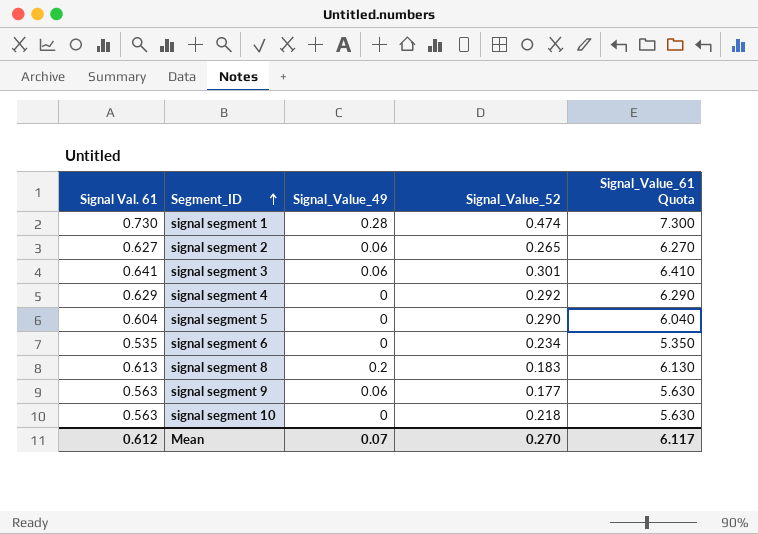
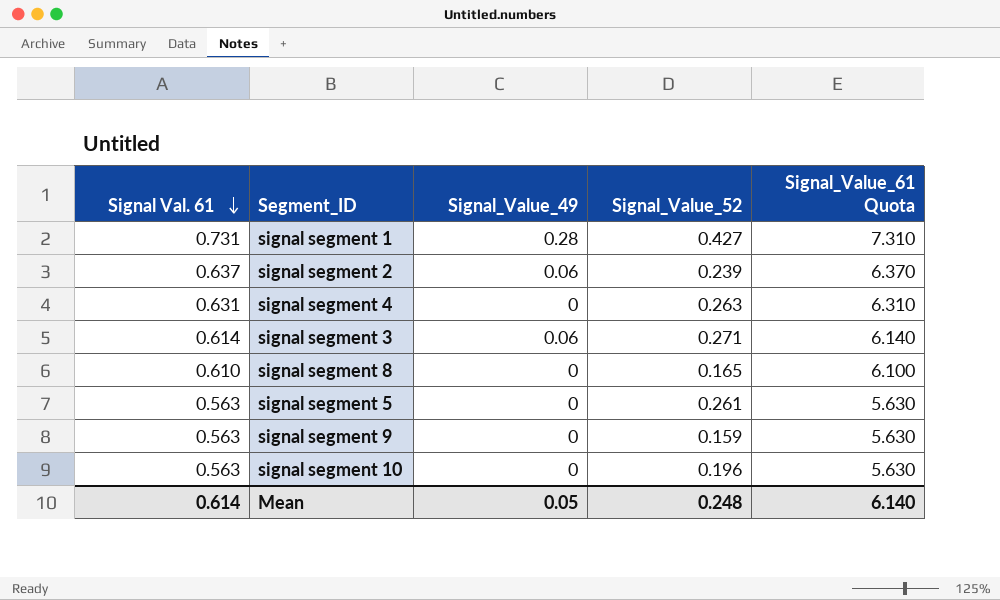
row order: Segment_ID ascending -> Signal Val. 61 descending
row signal segment 6: 0.535 | 0 | 0.234 | 5.350 -> none
signal segment 1 | Signal Val. 61: 0.730 -> 0.731
signal segment 1 | Signal_Value_52: 0.474 -> 0.427
signal segment 1 | Signal_Value_61 Quota: 7.300 -> 7.310
signal segment 2 | Signal Val. 61: 0.627 -> 0.637
signal segment 2 | Signal_Value_52: 0.265 -> 0.239
signal segment 2 | Signal_Value_61 Quota: 6.270 -> 6.370
signal segment 4 | Signal Val. 61: 0.629 -> 0.631
signal segment 4 | Signal_Value_52: 0.292 -> 0.263
signal segment 4 | Signal_Value_61 Quota: 6.290 -> 6.310
signal segment 3 | Signal Val. 61: 0.641 -> 0.614
signal segment 3 | Signal_Value_52: 0.301 -> 0.271
signal segment 3 | Signal_Value_61 Quota: 6.410 -> 6.140
signal segment 8 | Signal Val. 61: 0.613 -> 0.610
signal segment 8 | Signal_Value_49: 0.2 -> 0
signal segment 8 | Signal_Value_52: 0.183 -> 0.165
signal segment 8 | Signal_Value_61 Quota: 6.130 -> 6.100
signal segment 5 | Signal Val. 61: 0.604 -> 0.563
signal segment 5 | Signal_Value_52: 0.290 -> 0.261
signal segment 5 | Signal_Value_61 Quota: 6.040 -> 5.630
signal segment 9 | Signal_Value_49: 0.06 -> 0
signal segment 9 | Signal_Value_52: 0.177 -> 0.159
signal segment 10 | Signal_Value_52: 0.218 -> 0.196
Mean | Signal Val. 61: 0.612 -> 0.614
Mean | Signal_Value_49: 0.07 -> 0.05
Mean | Signal_Value_52: 0.270 -> 0.248
Mean | Signal_Value_61 Quota: 6.117 -> 6.140

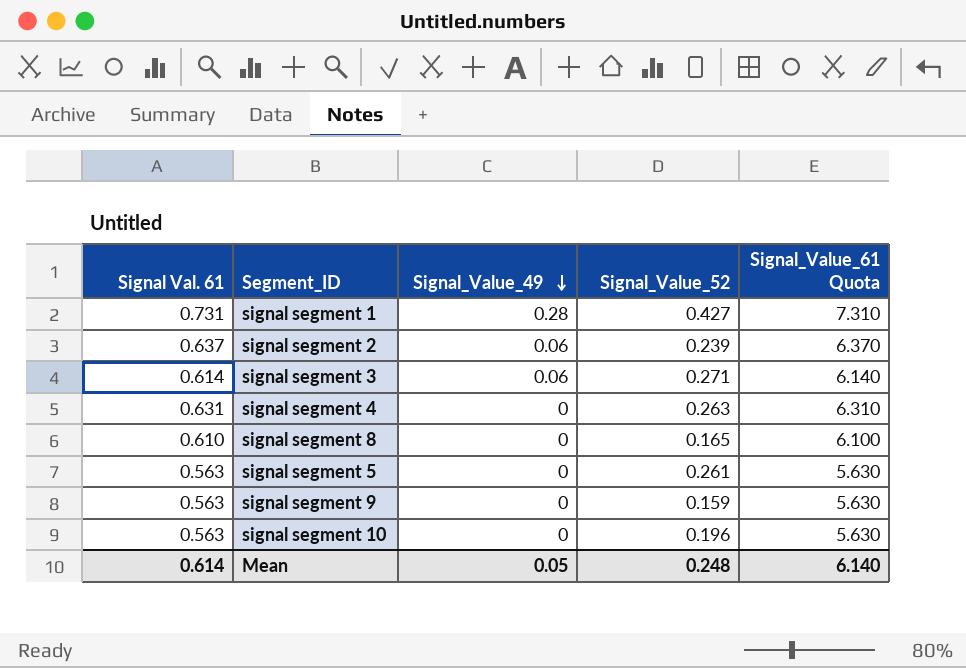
row order: Signal Val. 61 descending -> Signal_Value_49 descending

